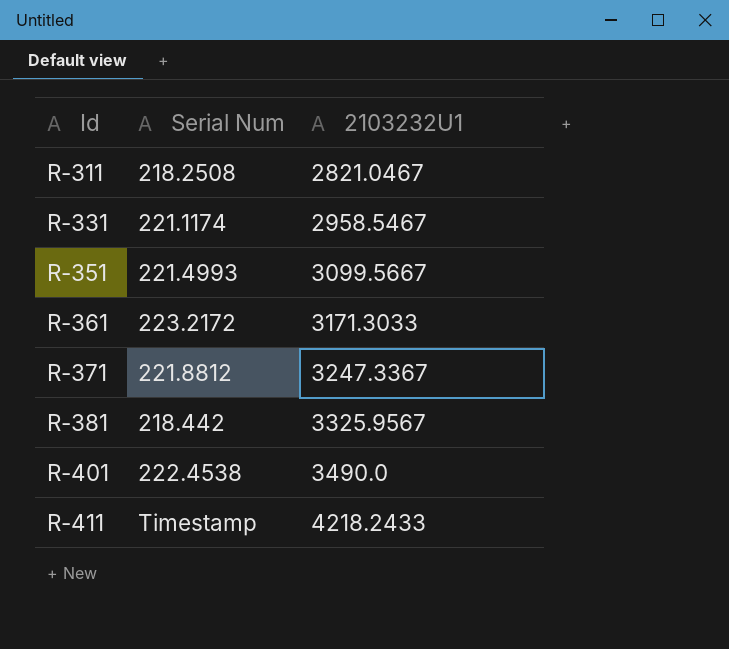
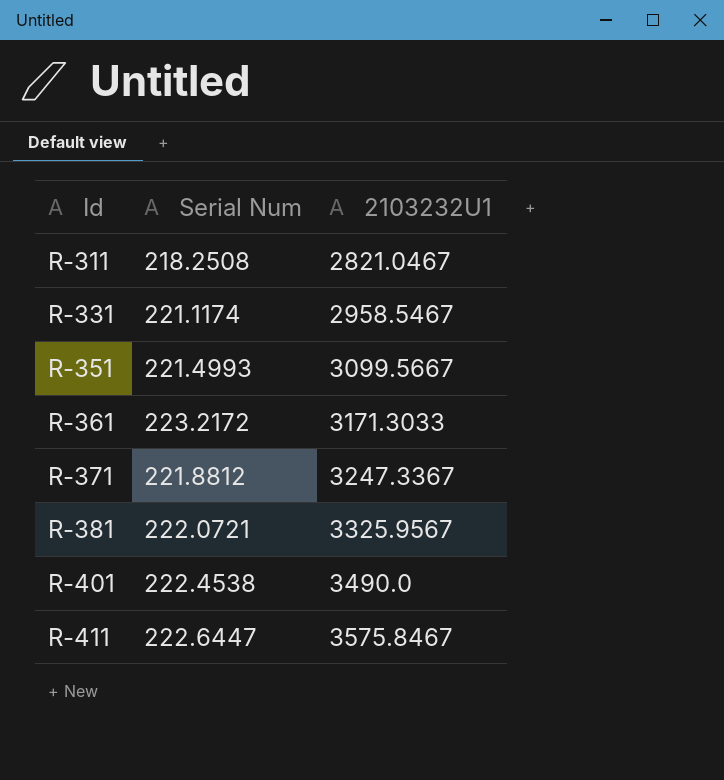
R-381 | Serial Num: 218.442 -> 222.0721
R-411 | Serial Num: Timestamp -> 222.6447
R-411 | 2103232U1: 4218.2433 -> 3575.8467

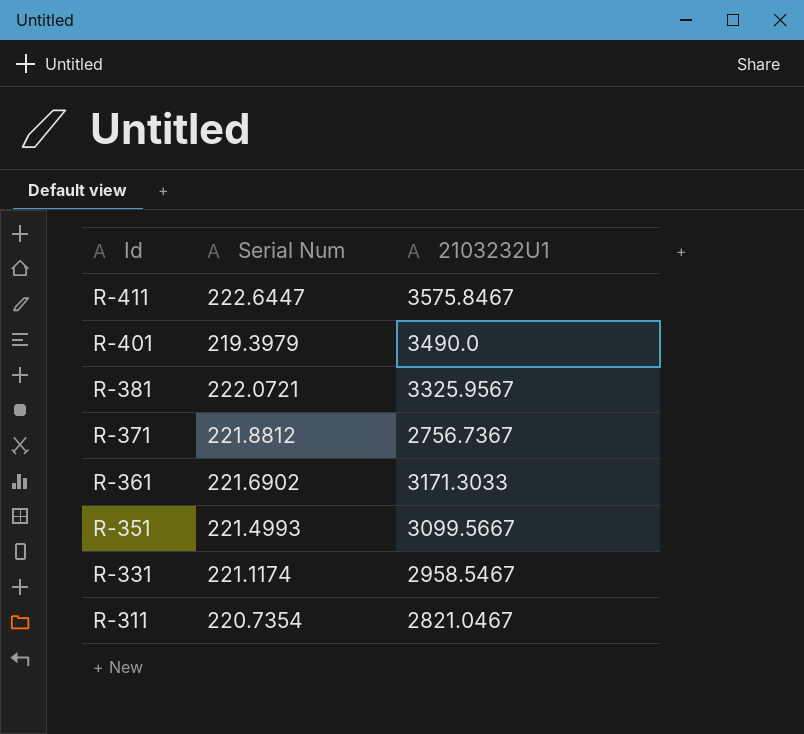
row order: Id ascending -> Id descending
R-401 | Serial Num: 222.4538 -> 219.3979
R-371 | 2103232U1: 3247.3367 -> 2756.7367
R-361 | Serial Num: 223.2172 -> 221.6902
R-311 | Serial Num: 218.2508 -> 220.7354

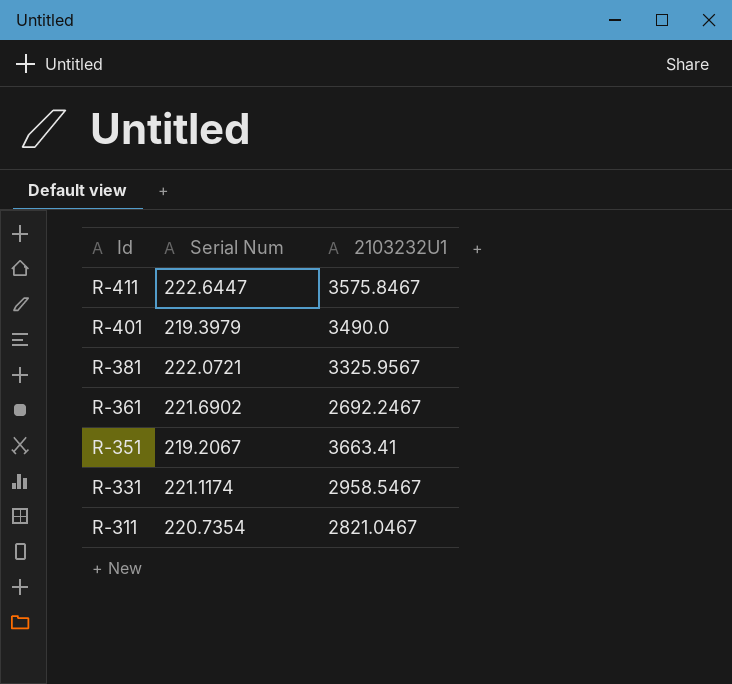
row R-371: 221.8812 | 2756.7367 -> none
R-361 | 2103232U1: 3171.3033 -> 2692.2467
R-351 | Serial Num: 221.4993 -> 219.2067
R-351 | 2103232U1: 3099.5667 -> 3663.41

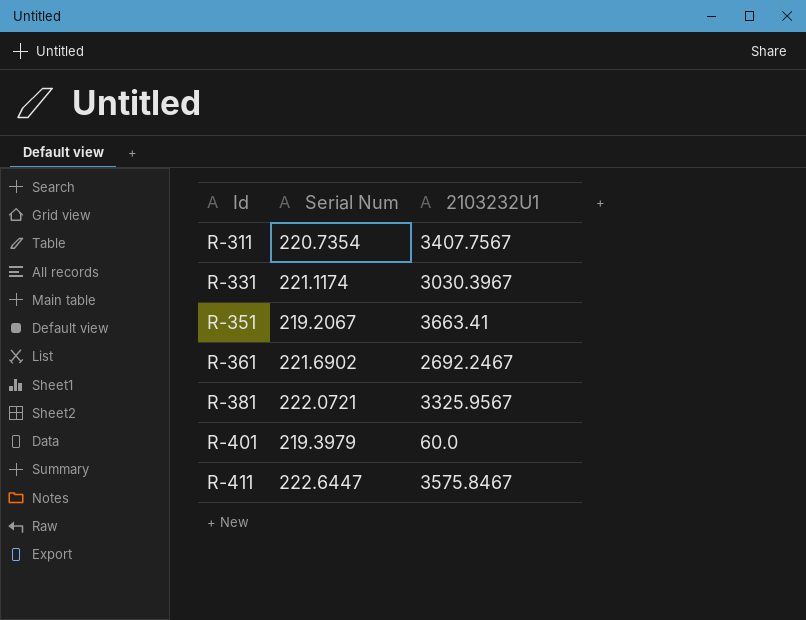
row order: Id descending -> Id ascending
R-311 | 2103232U1: 2821.0467 -> 3407.7567
R-331 | 2103232U1: 2958.5467 -> 3030.3967
R-401 | 2103232U1: 3490.0 -> 60.0

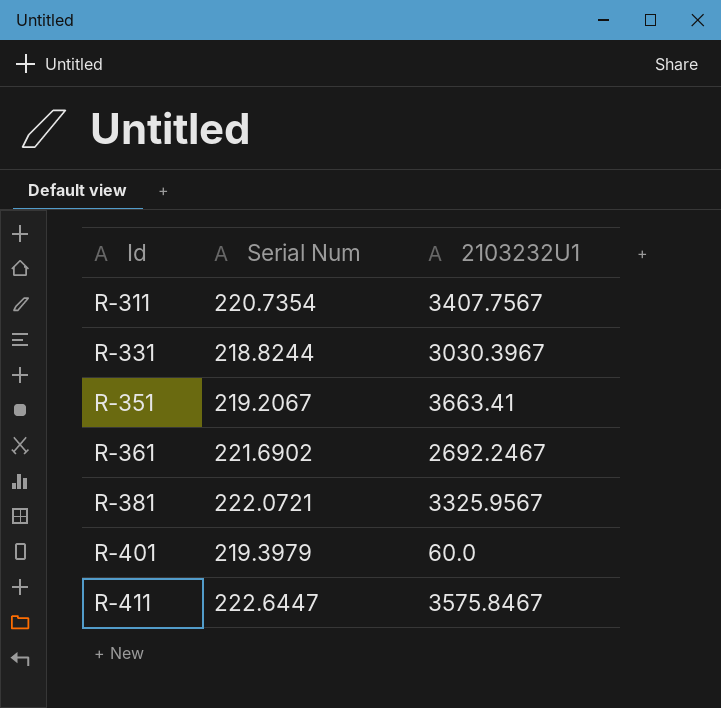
R-331 | Serial Num: 221.1174 -> 218.8244

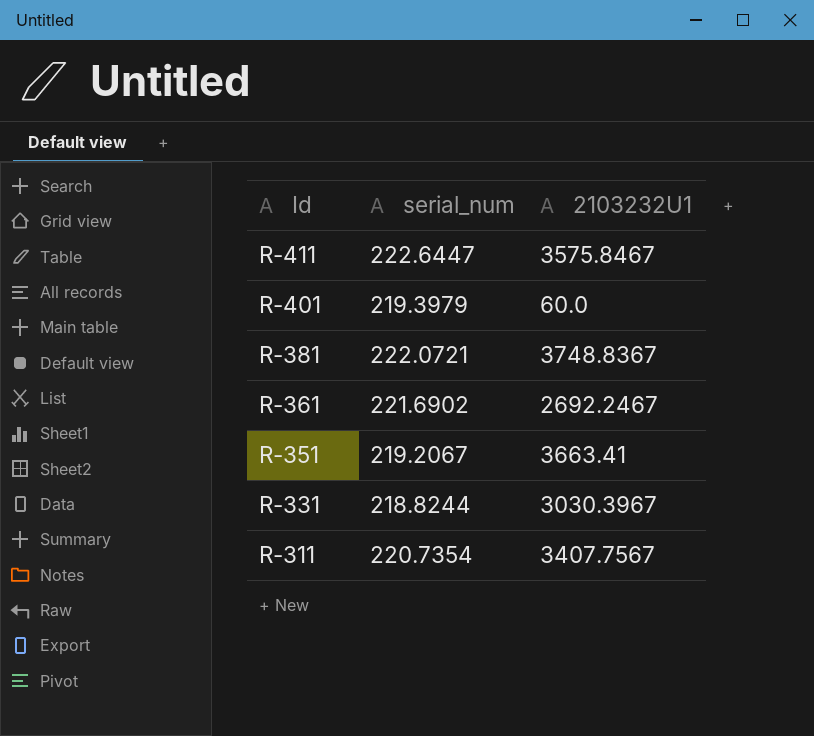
row order: Id ascending -> Id descending
column name: Serial Num -> serial_num
R-381 | 2103232U1: 3325.9567 -> 3748.8367

